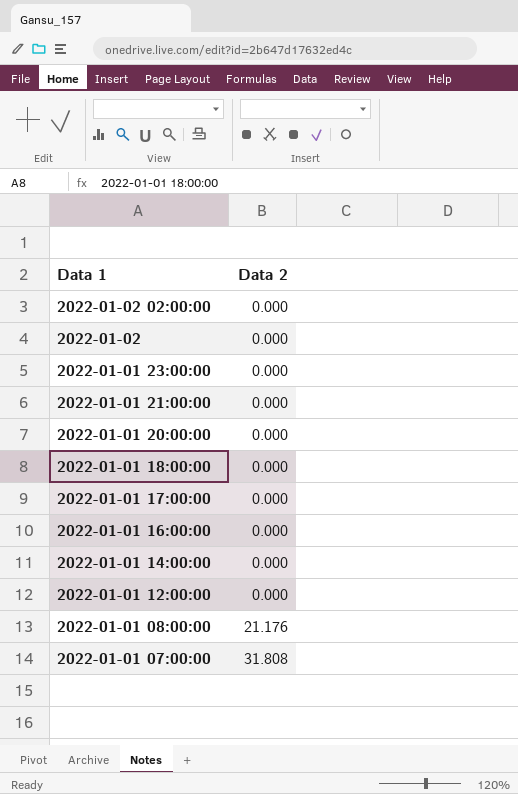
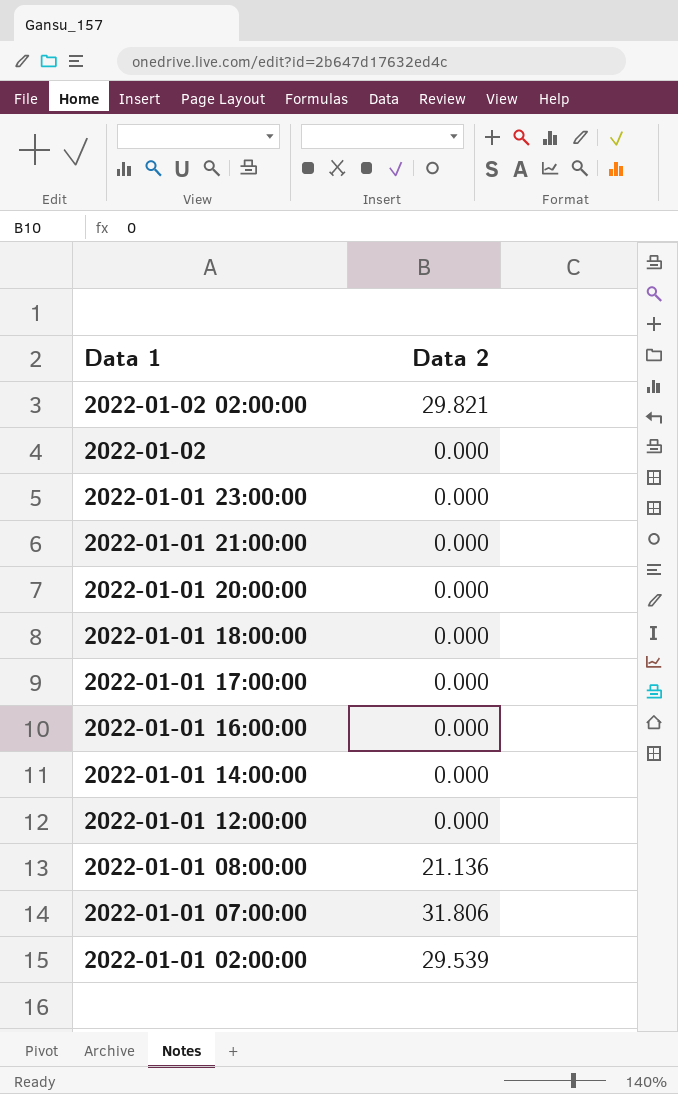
2022-01-02 02:00:00 | Data 2: 0.000 -> 29.821
2022-01-01 08:00:00 | Data 2: 21.176 -> 21.136
2022-01-01 07:00:00 | Data 2: 31.808 -> 31.806
row 2022-01-01 02:00:00: none -> 29.539

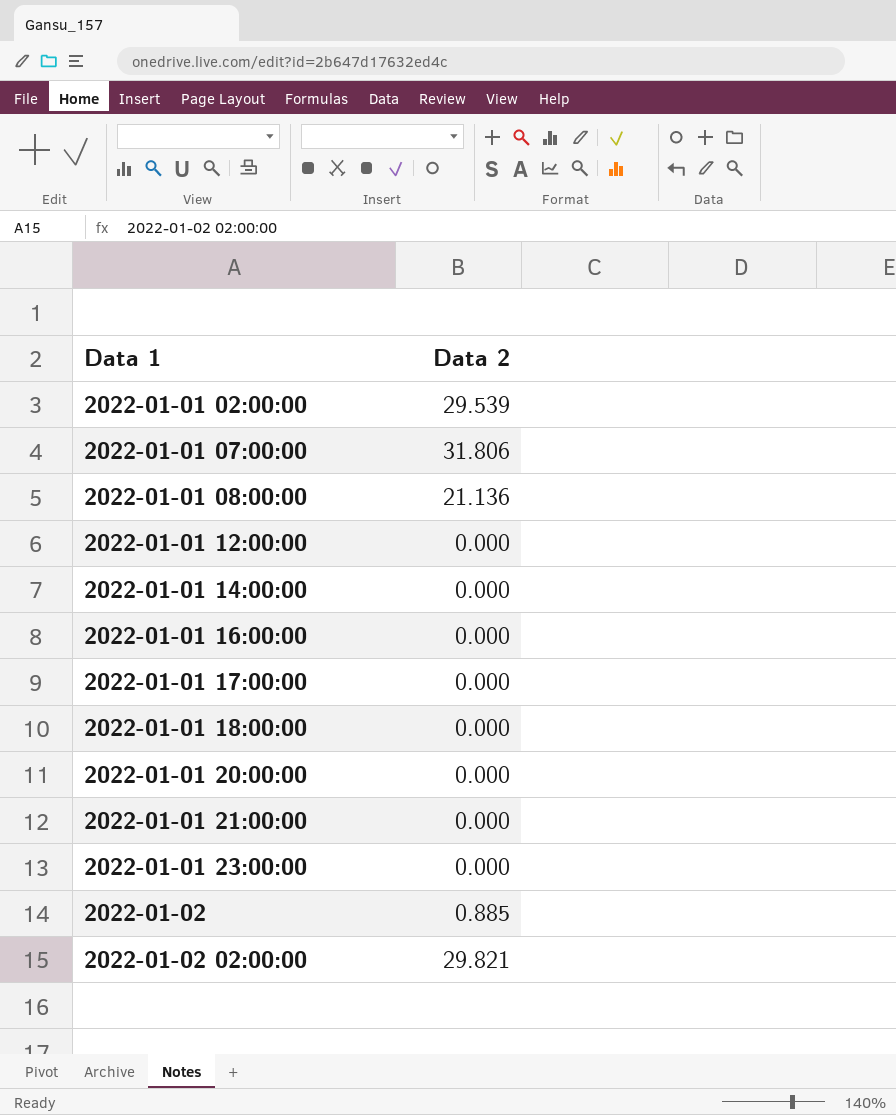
row order: Data 1 descending -> Data 1 ascending
2022-01-02 | Data 2: 0.000 -> 0.885

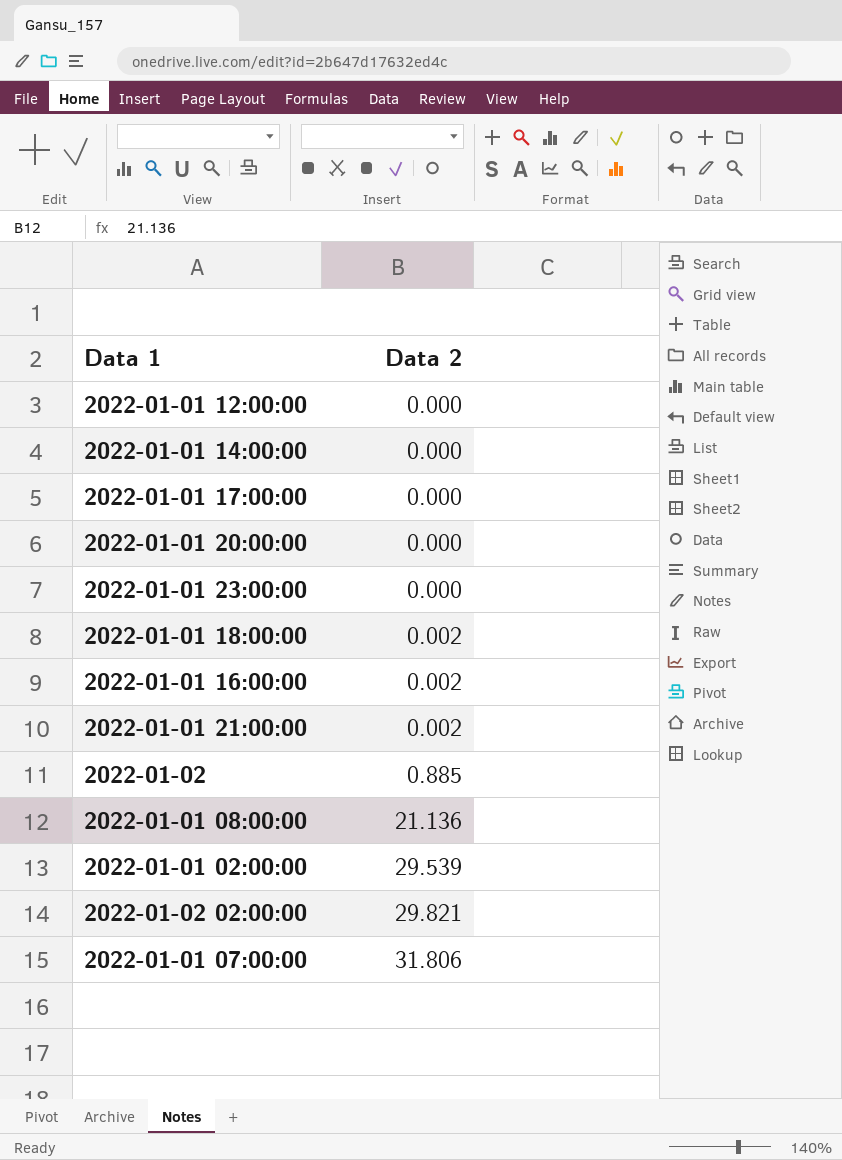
row order: Data 1 ascending -> Data 2 ascending
2022-01-01 18:00:00 | Data 2: 0.000 -> 0.002
2022-01-01 16:00:00 | Data 2: 0.000 -> 0.002
2022-01-01 21:00:00 | Data 2: 0.000 -> 0.002

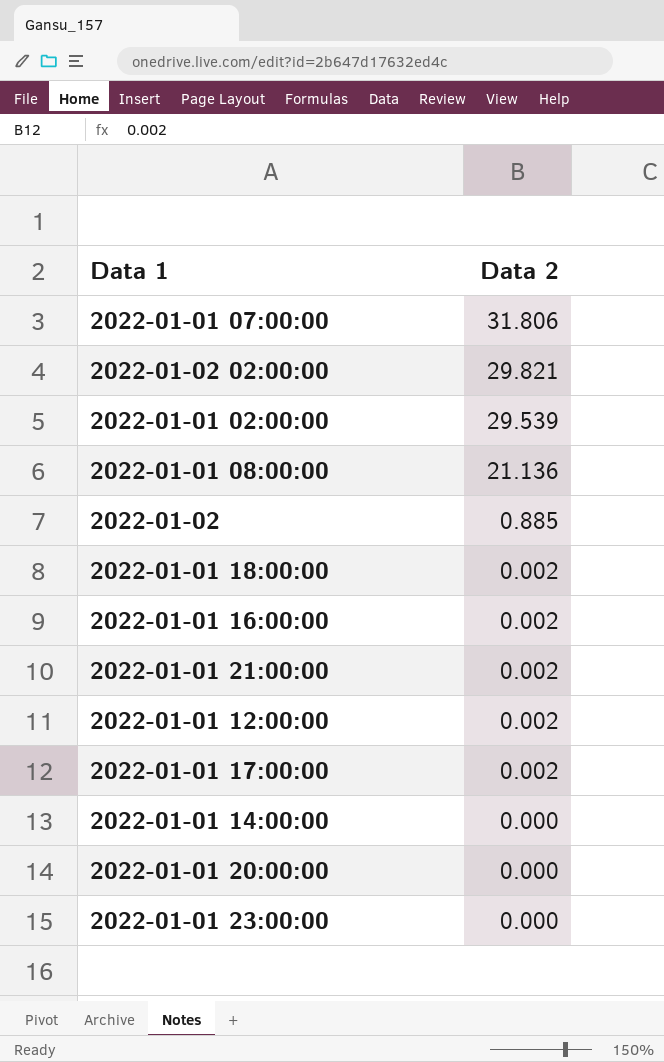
row order: Data 2 ascending -> Data 2 descending
2022-01-01 12:00:00 | Data 2: 0.000 -> 0.002
2022-01-01 17:00:00 | Data 2: 0.000 -> 0.002

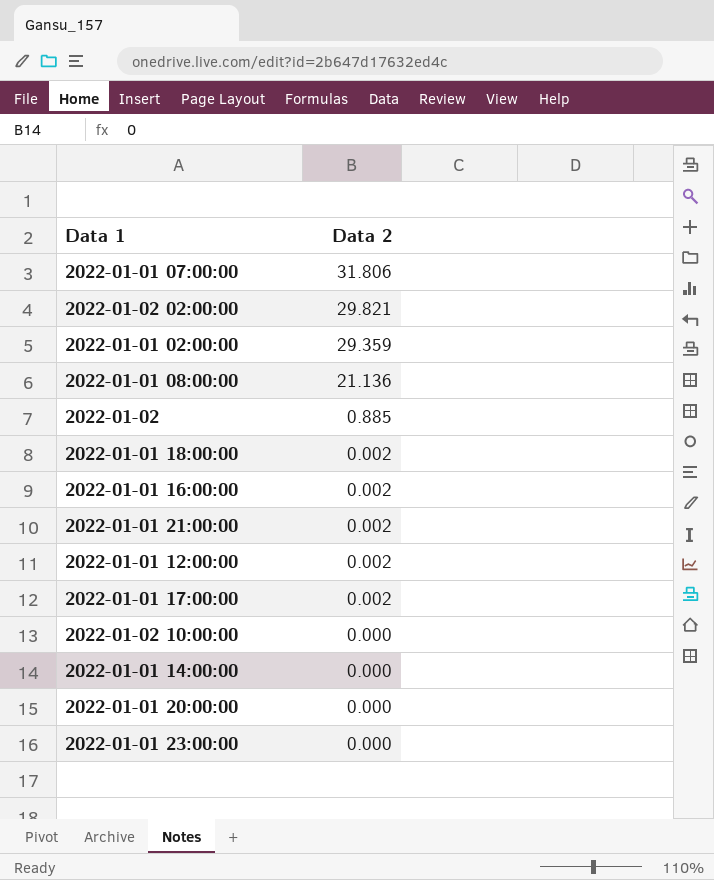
2022-01-01 02:00:00 | Data 2: 29.539 -> 29.359
row 2022-01-02 10:00:00: none -> 0.000

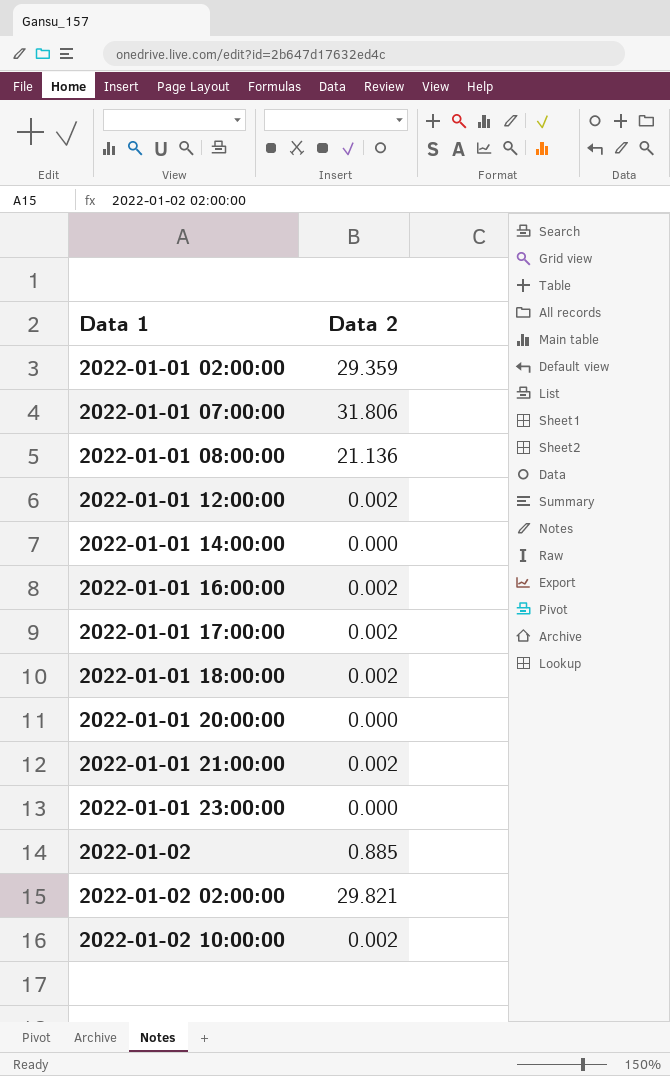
row order: Data 2 descending -> Data 1 ascending
2022-01-02 10:00:00 | Data 2: 0.000 -> 0.002

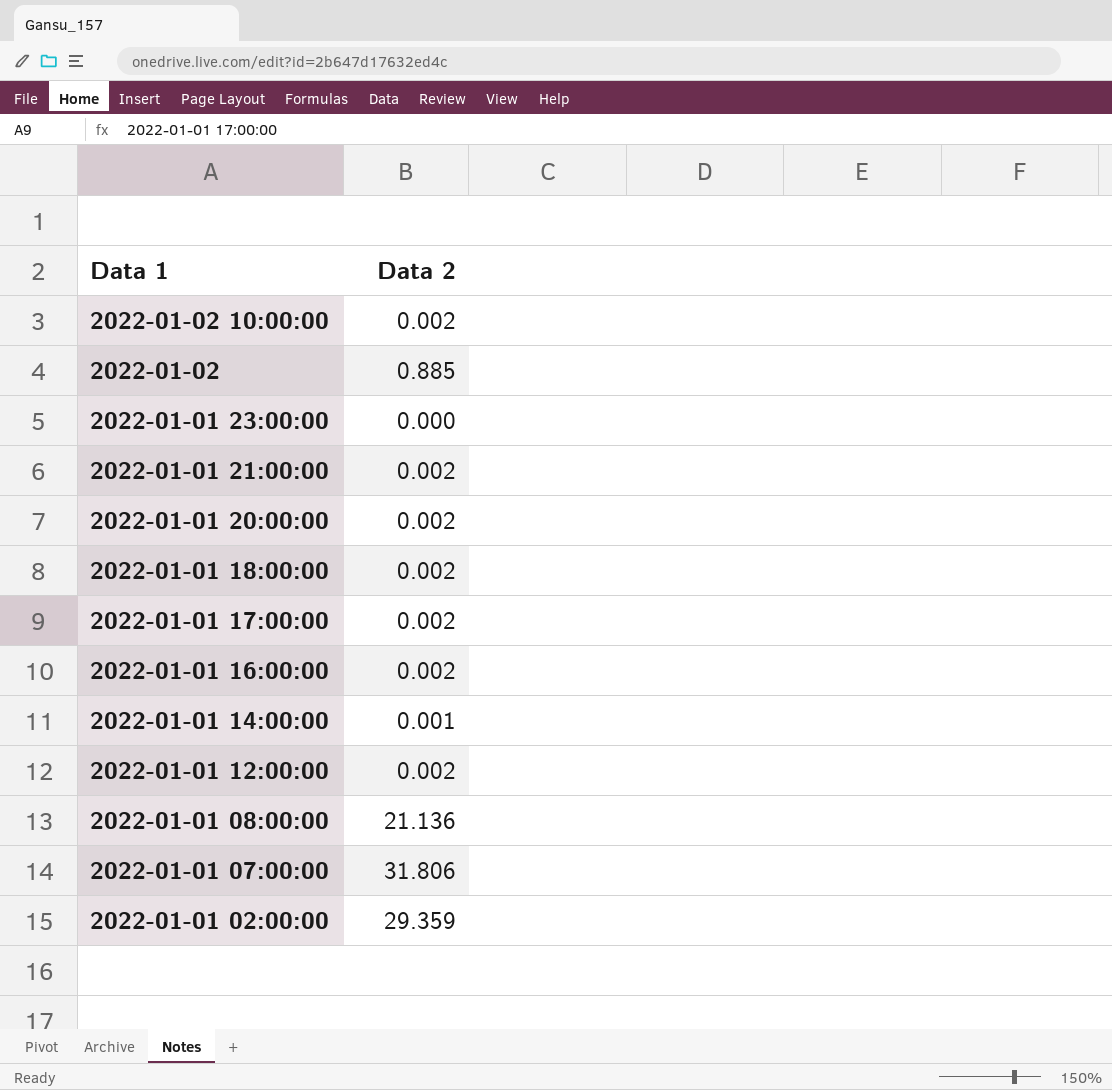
row order: Data 1 ascending -> Data 1 descending
row 2022-01-02 02:00:00: 29.821 -> none
2022-01-01 20:00:00 | Data 2: 0.000 -> 0.002
2022-01-01 14:00:00 | Data 2: 0.000 -> 0.001

